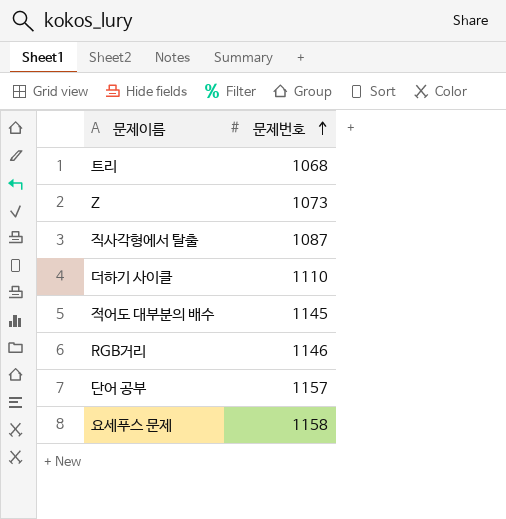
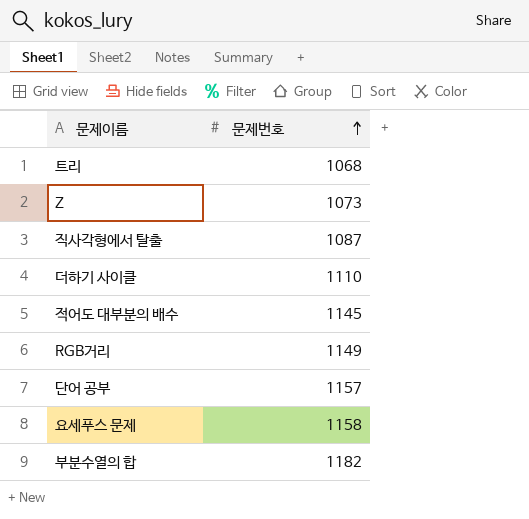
RGB거리 | 문제번호: 1146 -> 1149
row 부분수열의 합: none -> 1182

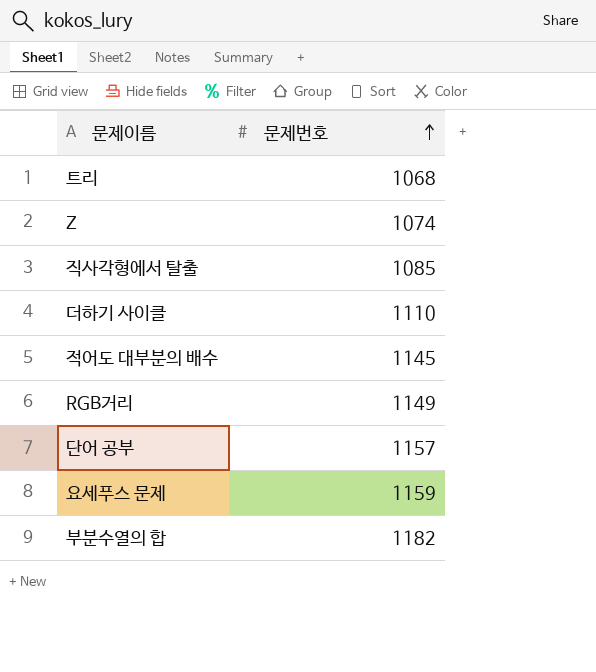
Z | 문제번호: 1073 -> 1074
직사각형에서 탈출 | 문제번호: 1087 -> 1085
요세푸스 문제 | 문제번호: 1158 -> 1159

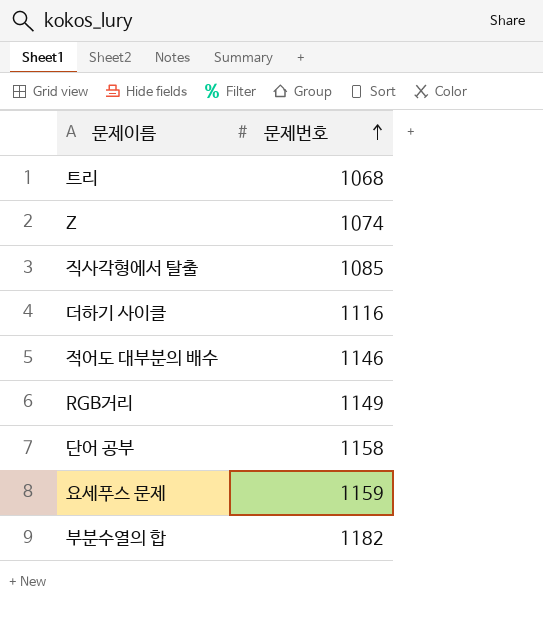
더하기 사이클 | 문제번호: 1110 -> 1116
적어도 대부분의 배수 | 문제번호: 1145 -> 1146
단어 공부 | 문제번호: 1157 -> 1158

